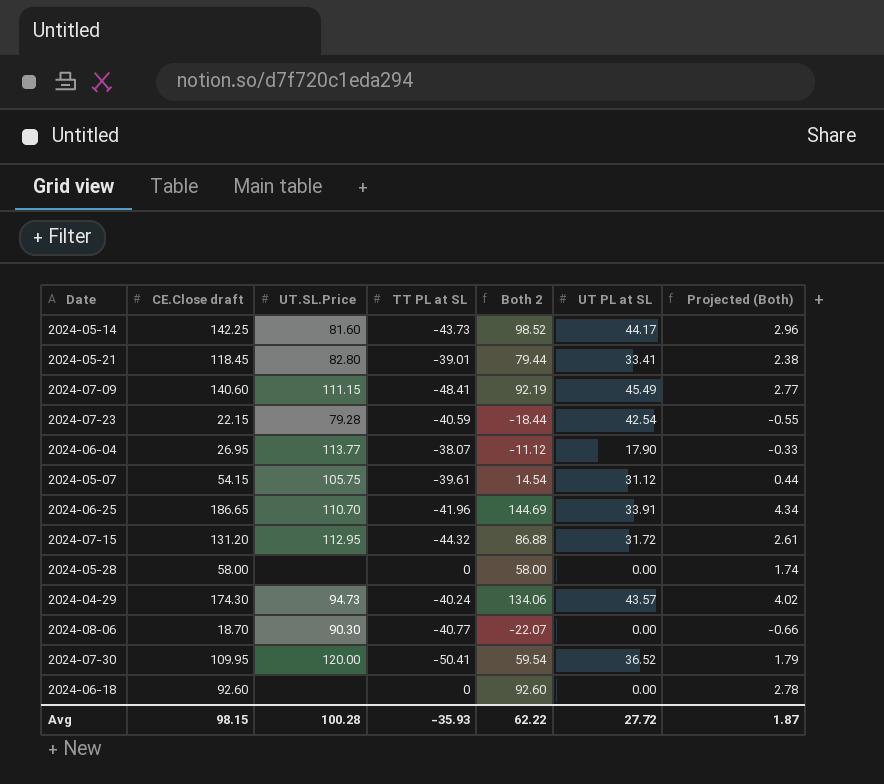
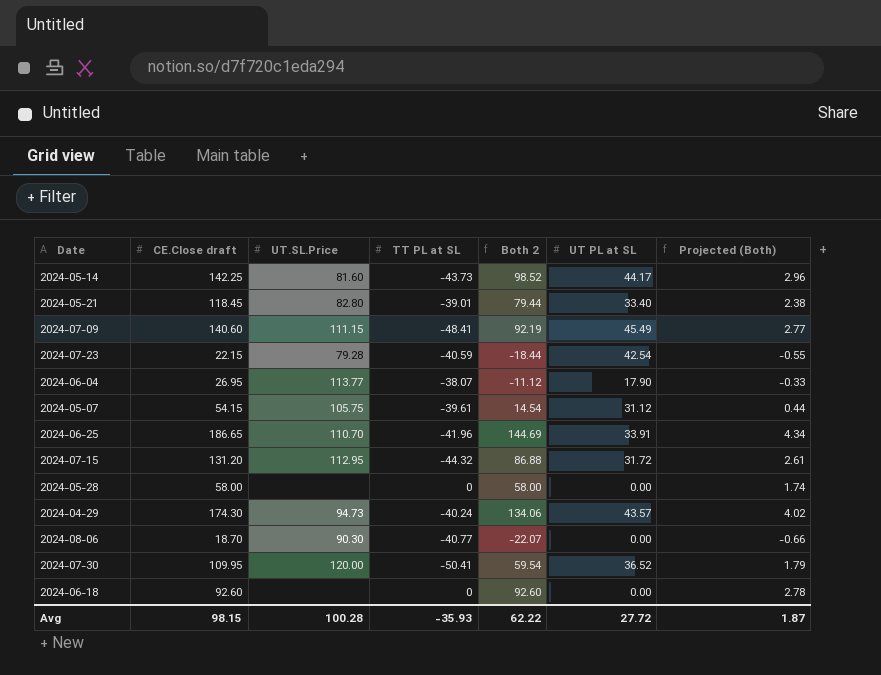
2024-05-21 | UT PL at SL: 33.41 -> 33.40

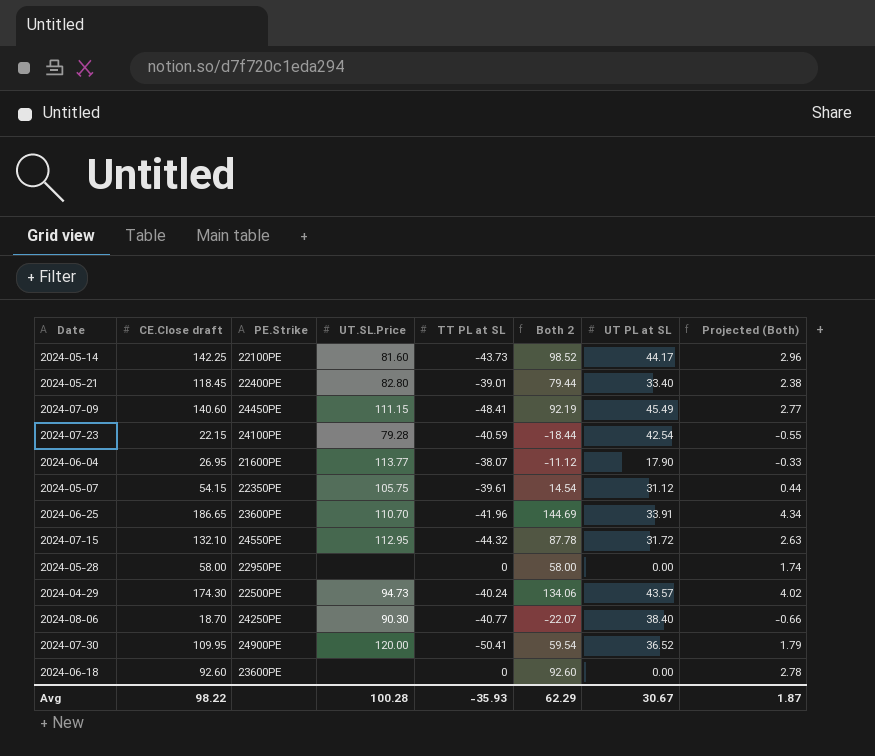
column PE.Strike | position: none -> 3
2024-07-15 | CE.Close draft: 131.20 -> 132.10
2024-07-15 | Both 2: 86.88 -> 87.78
2024-07-15 | Projected (Both): 2.61 -> 2.63
2024-08-06 | UT PL at SL: 0.00 -> 38.40
Avg | CE.Close draft: 98.15 -> 98.22
Avg | Both 2: 62.22 -> 62.29
Avg | UT PL at SL: 27.72 -> 30.67

